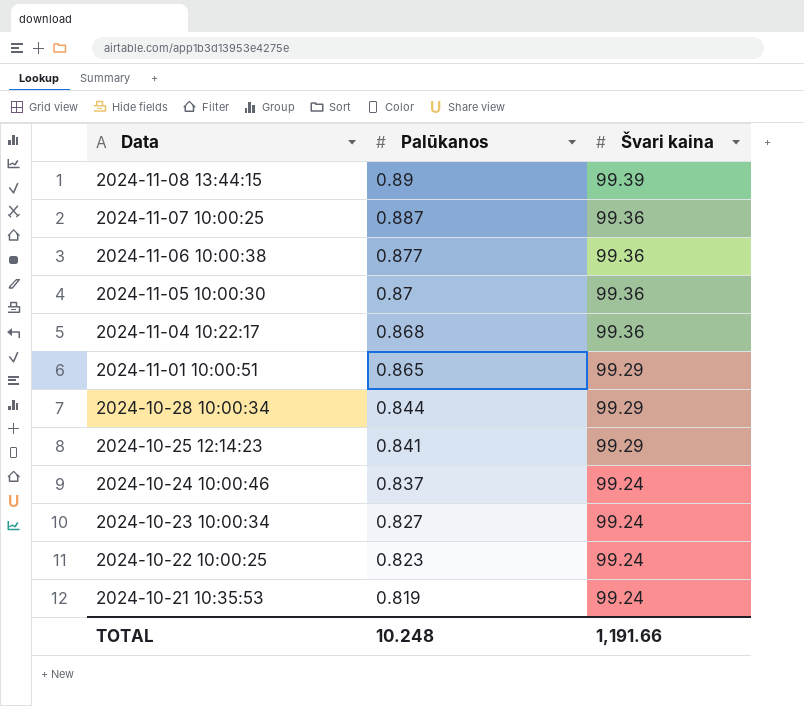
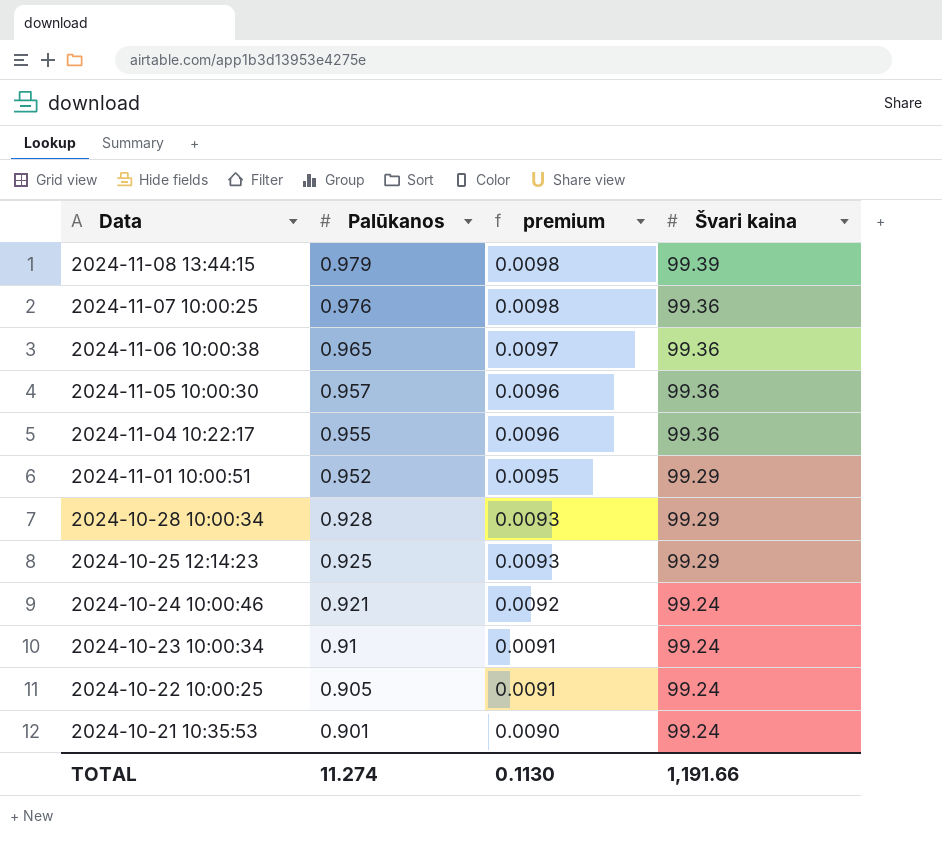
column premium | formula: none -> [Palūkanos] * 0.01
2024-11-08 13:44:15 | Palūkanos: 0.89 -> 0.979
2024-11-07 10:00:25 | Palūkanos: 0.887 -> 0.976
2024-11-06 10:00:38 | Palūkanos: 0.877 -> 0.965
2024-11-05 10:00:30 | Palūkanos: 0.87 -> 0.957
2024-11-04 10:22:17 | Palūkanos: 0.868 -> 0.955
2024-11-01 10:00:51 | Palūkanos: 0.865 -> 0.952
2024-10-28 10:00:34 | Palūkanos: 0.844 -> 0.928
2024-10-25 12:14:23 | Palūkanos: 0.841 -> 0.925
2024-10-24 10:00:46 | Palūkanos: 0.837 -> 0.921
2024-10-23 10:00:34 | Palūkanos: 0.827 -> 0.91
2024-10-22 10:00:25 | Palūkanos: 0.823 -> 0.905
2024-10-21 10:35:53 | Palūkanos: 0.819 -> 0.901
TOTAL | Palūkanos: 10.248 -> 11.274

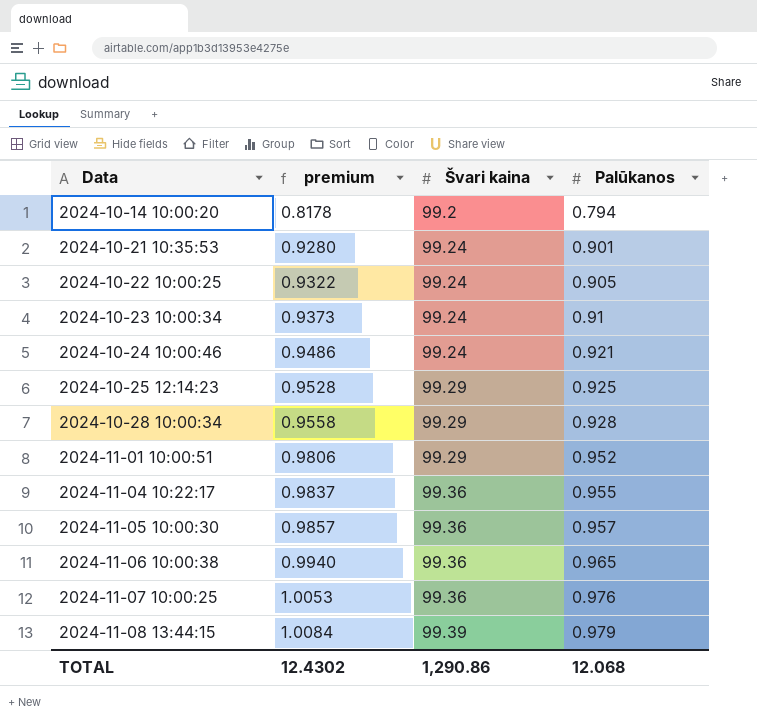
row order: Data descending -> Data ascending
column premium | formula: [Palūkanos] * 0.01 -> [Palūkanos] * 1.03
column Palūkanos | position: 2 -> 4
row 2024-10-14 10:00:20: none -> 0.8178 | 99.2 | 0.794
TOTAL | premium: 0.1130 -> 12.4302
TOTAL | Švari kaina: 1,191.66 -> 1,290.86
TOTAL | Palūkanos: 11.274 -> 12.068

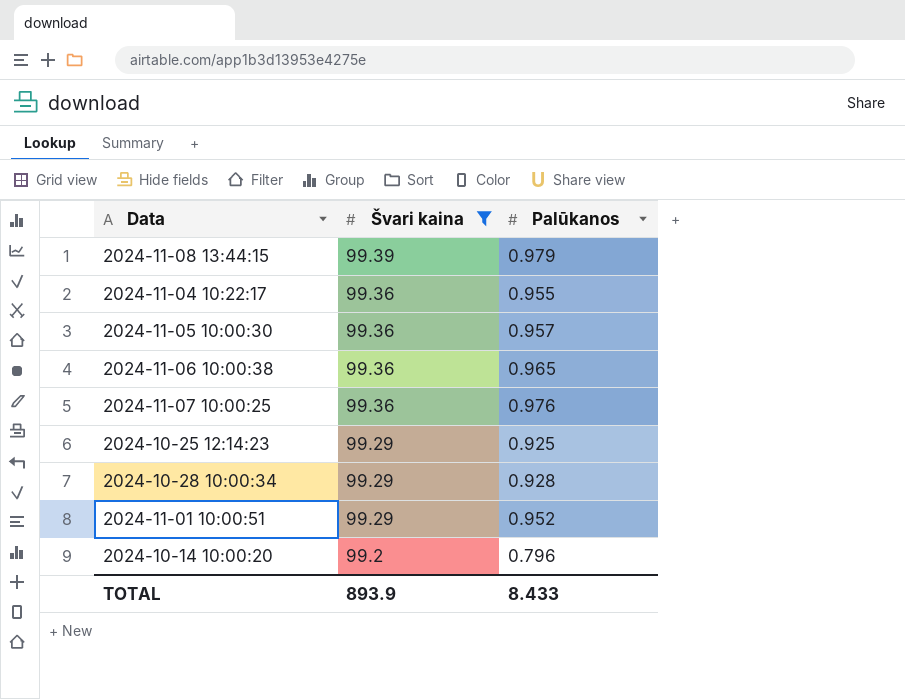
filter: none -> Švari kaina != 99.24
row order: Data ascending -> Švari kaina descending
column premium | formula: [Palūkanos] * 1.03 -> none
2024-10-14 10:00:20 | Palūkanos: 0.794 -> 0.796
TOTAL | Švari kaina: 1,290.86 -> 893.9
TOTAL | Palūkanos: 12.068 -> 8.433

